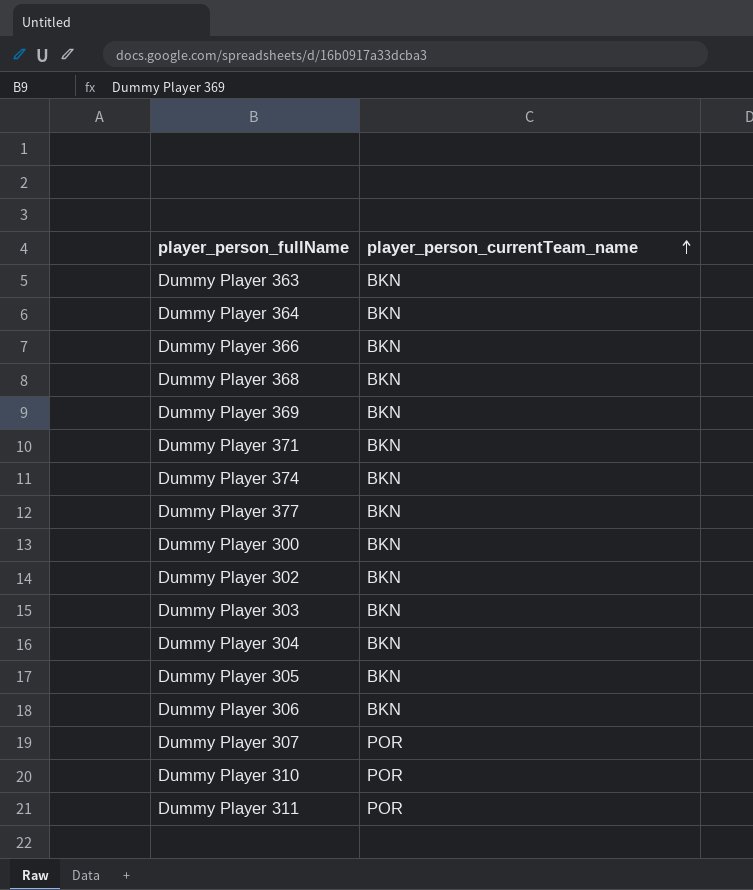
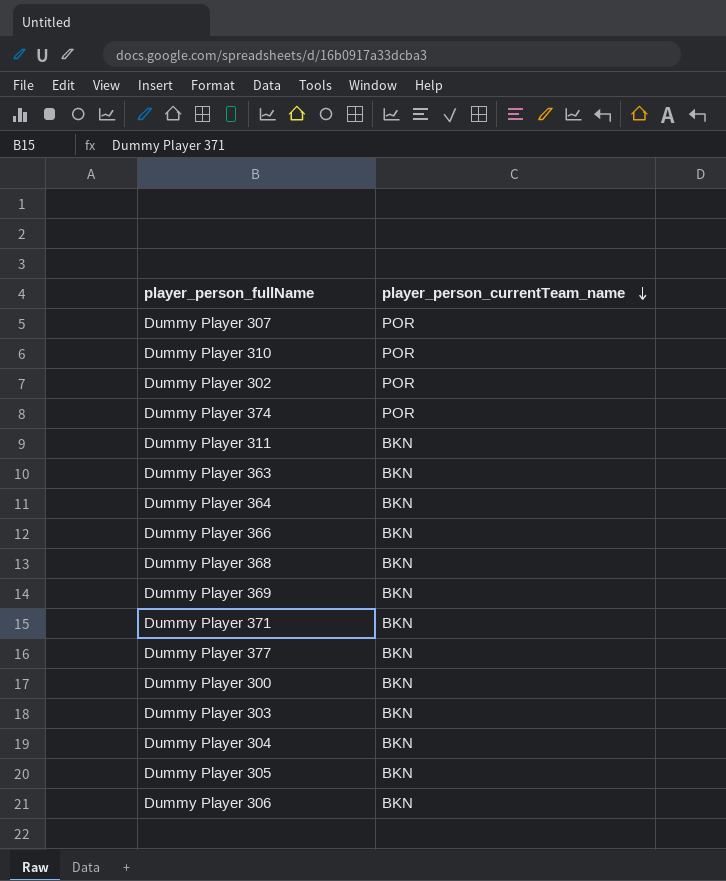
row order: player_person_currentTeam_name ascending -> player_person_currentTeam_name descending
Dummy Player 302 | player_person_currentTeam_name: BKN -> POR
Dummy Player 374 | player_person_currentTeam_name: BKN -> POR
Dummy Player 311 | player_person_currentTeam_name: POR -> BKN

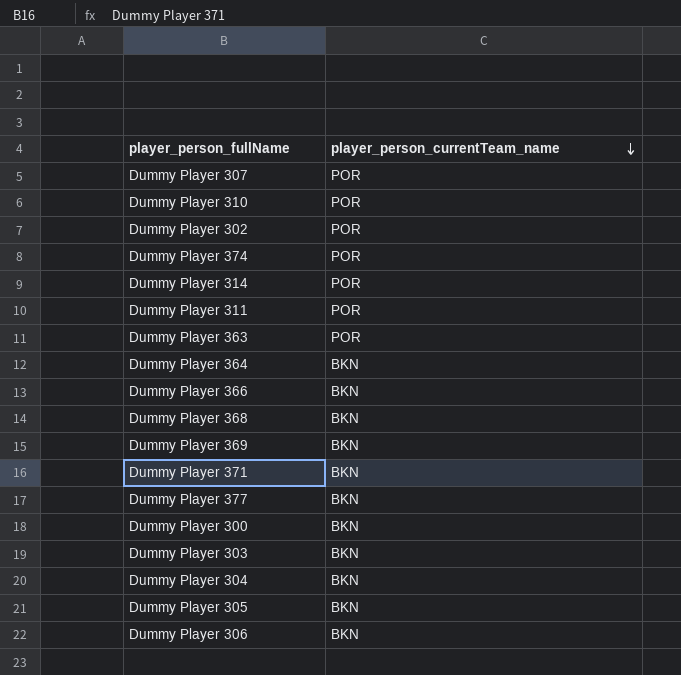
row Dummy Player 314: none -> POR
Dummy Player 311 | player_person_currentTeam_name: BKN -> POR
Dummy Player 363 | player_person_currentTeam_name: BKN -> POR

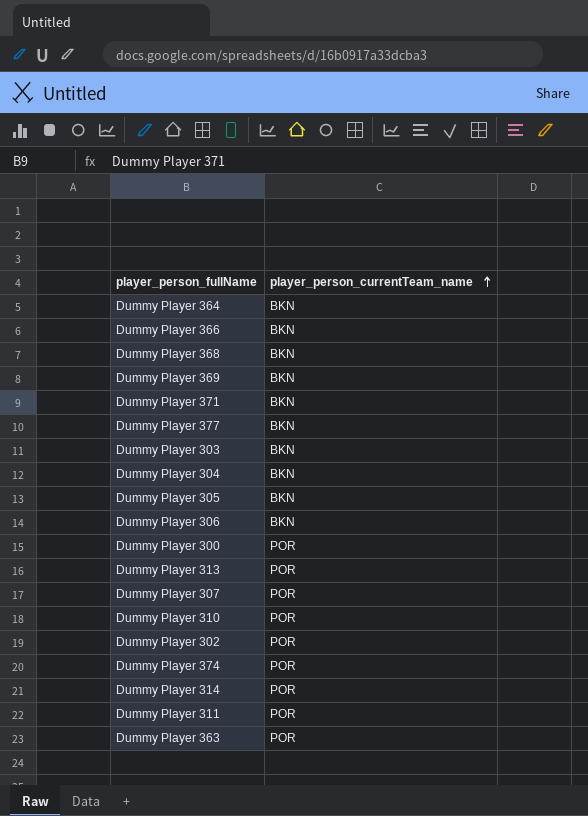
row order: player_person_currentTeam_name descending -> player_person_currentTeam_name ascending
Dummy Player 300 | player_person_currentTeam_name: BKN -> POR
row Dummy Player 313: none -> POR

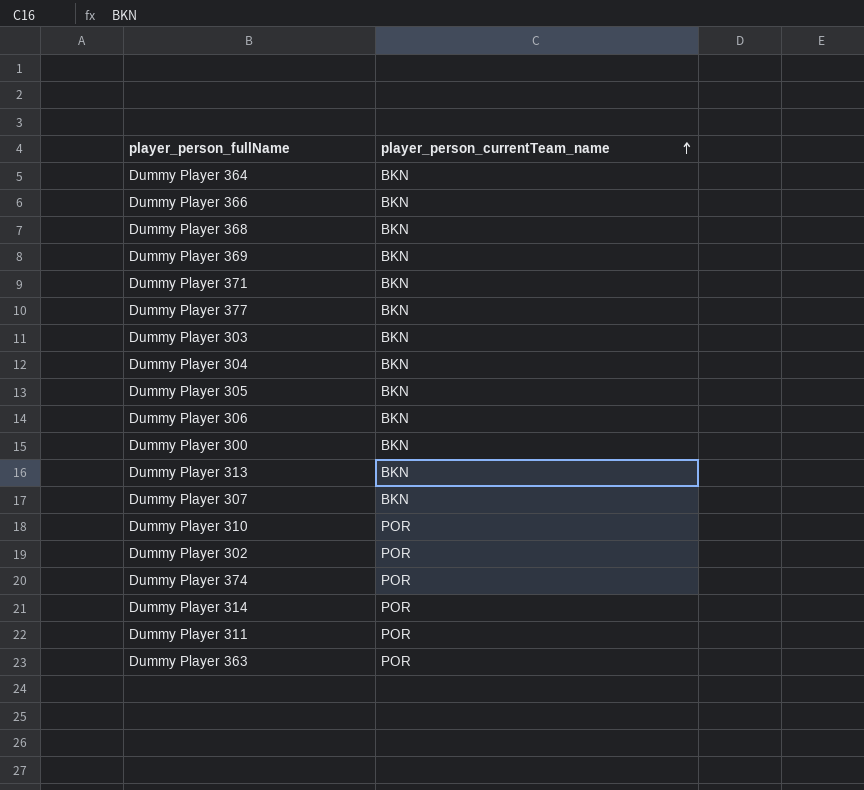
Dummy Player 300 | player_person_currentTeam_name: POR -> BKN
Dummy Player 313 | player_person_currentTeam_name: POR -> BKN
Dummy Player 307 | player_person_currentTeam_name: POR -> BKN

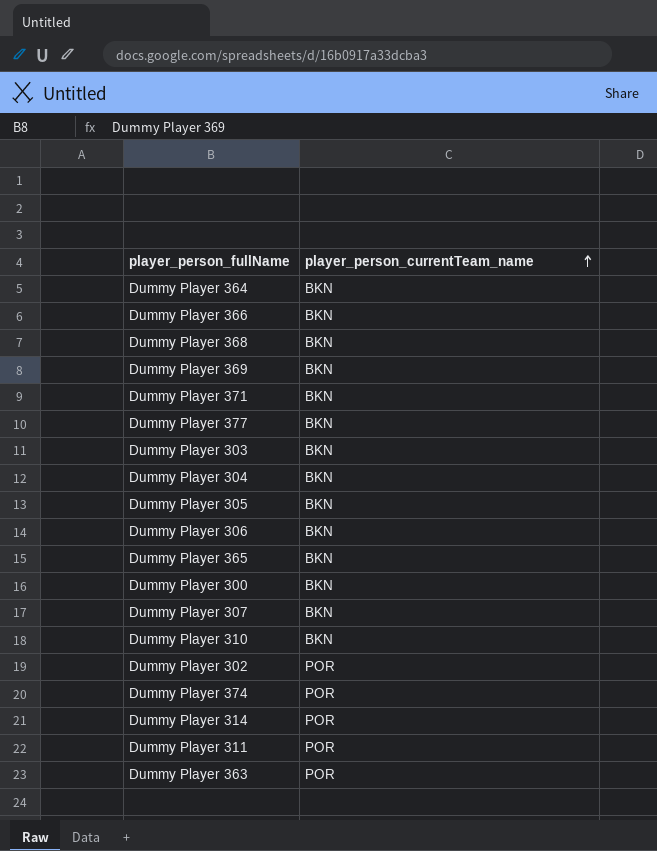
row Dummy Player 313: BKN -> none
row Dummy Player 365: none -> BKN
Dummy Player 310 | player_person_currentTeam_name: POR -> BKN

